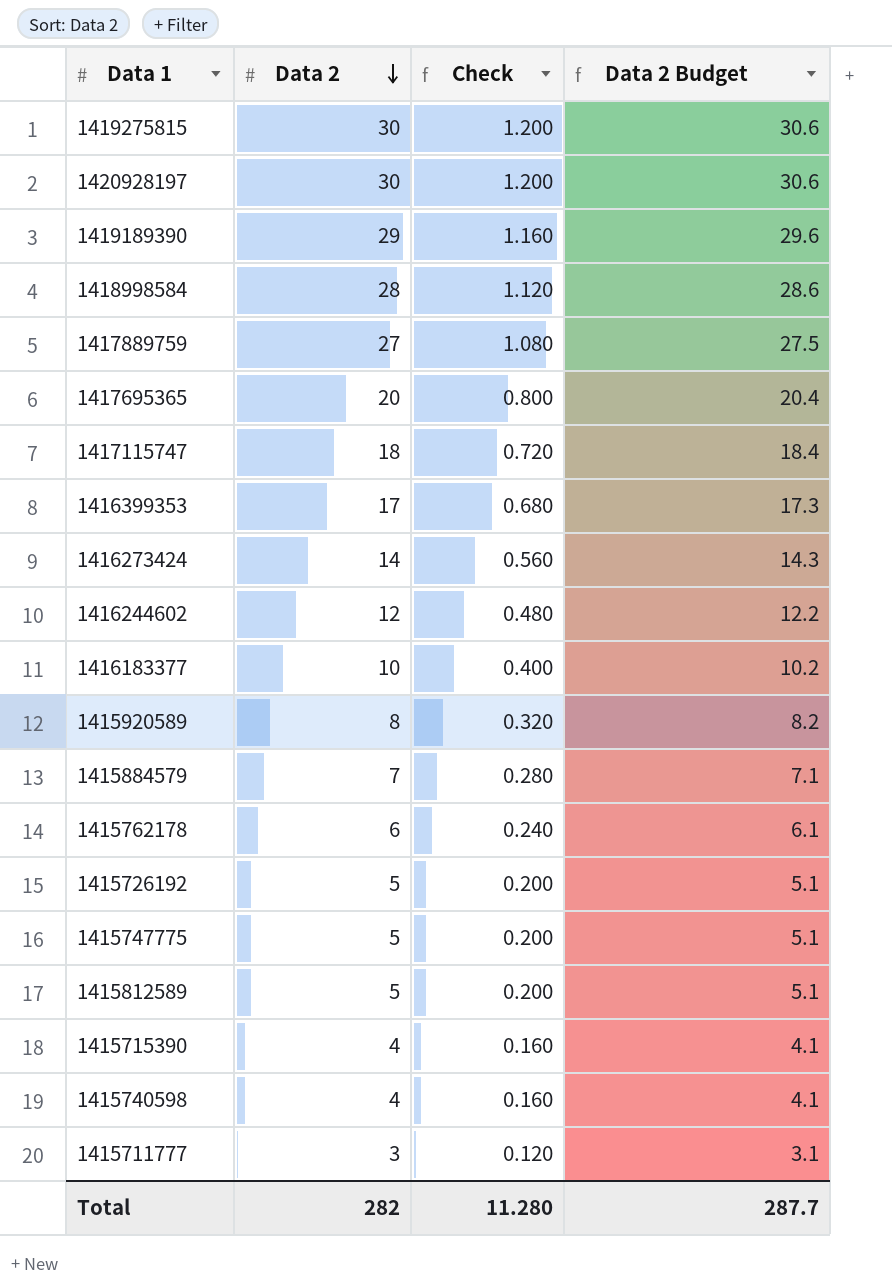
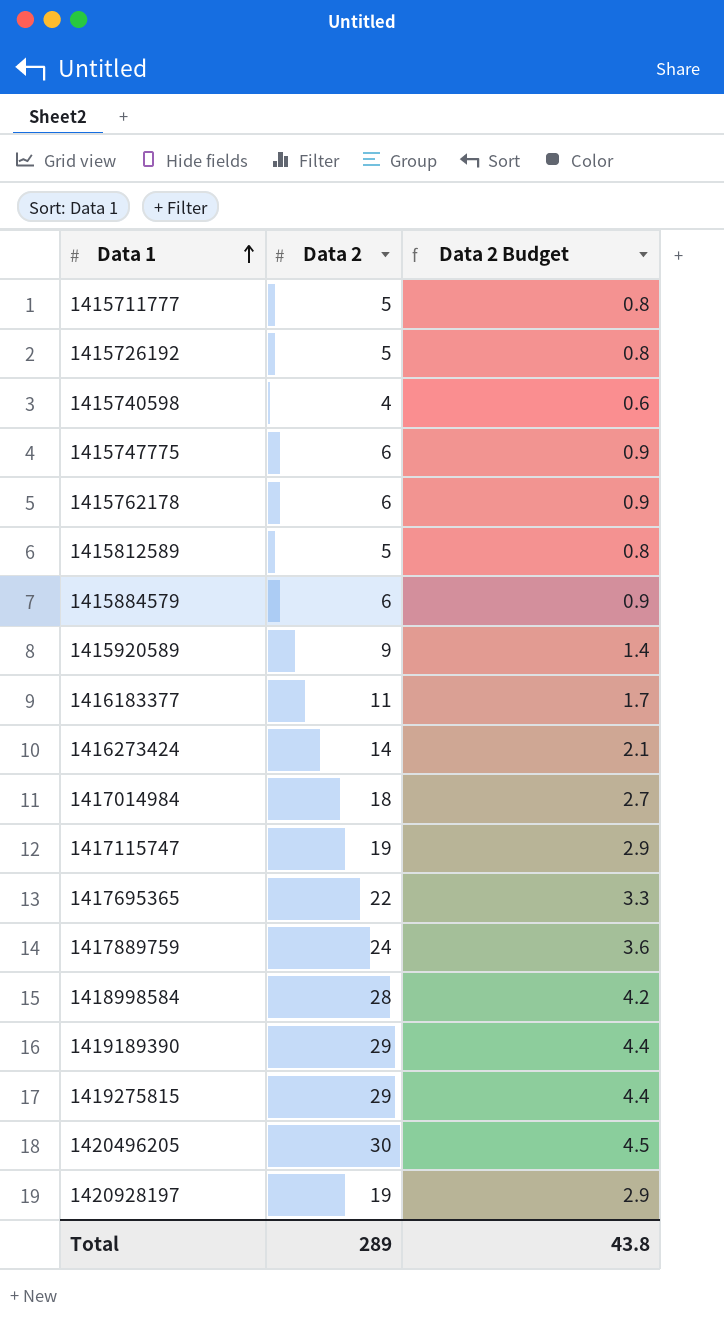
row order: Data 2 descending -> Data 1 ascending
column Check | formula: [Data 2] * 0.04 -> none
column Data 2 Budget | formula: [Data 2] * 1.02 -> [Data 2] * 0.15
row 1416399353: 17 | 0.680 | 17.3 -> none
row 1416244602: 12 | 0.480 | 12.2 -> none
row 1415715390: 4 | 0.160 | 4.1 -> none
1415711777 | Data 2: 3 -> 5
1415747775 | Data 2: 5 -> 6
1415884579 | Data 2: 7 -> 6
1415920589 | Data 2: 8 -> 9
1416183377 | Data 2: 10 -> 11
row 1417014984: none -> 18 | 2.7
1417115747 | Data 2: 18 -> 19
1417695365 | Data 2: 20 -> 22
1417889759 | Data 2: 27 -> 24
1419275815 | Data 2: 30 -> 29
row 1420496205: none -> 30 | 4.5
1420928197 | Data 2: 30 -> 19
Total | Data 2: 282 -> 289
Total | Data 2 Budget: 287.7 -> 43.8

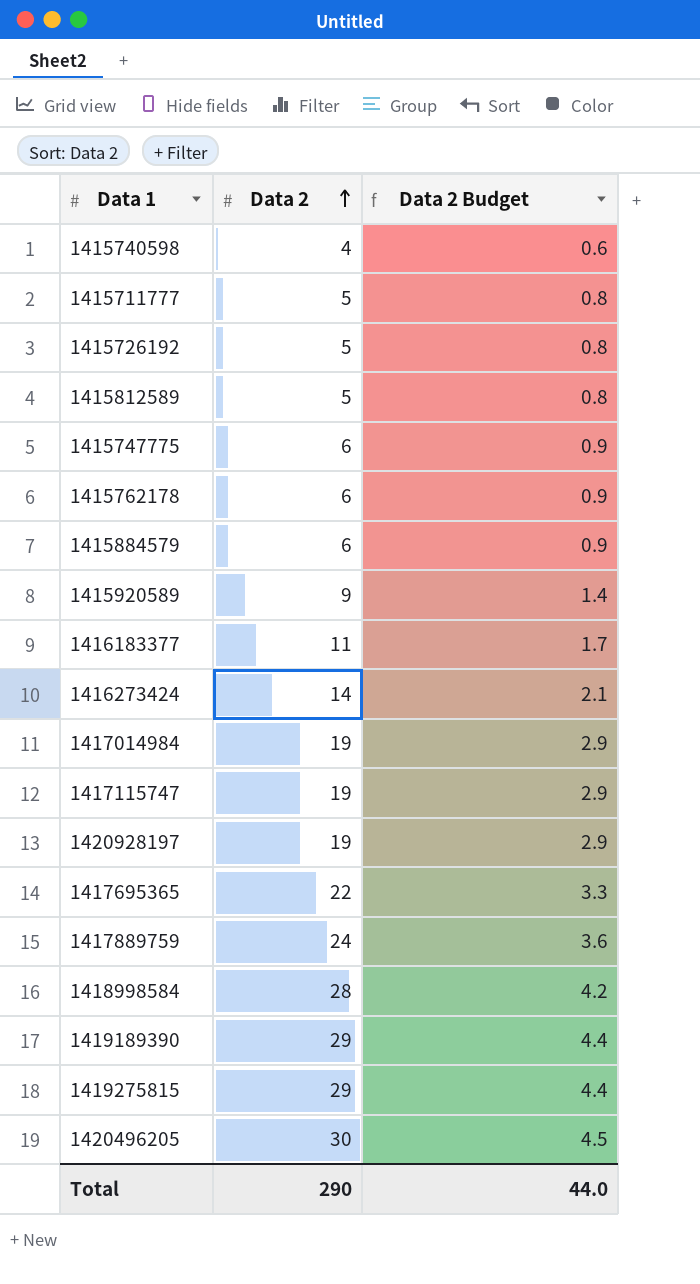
row order: Data 1 ascending -> Data 2 ascending
1417014984 | Data 2: 18 -> 19
1417014984 | Data 2 Budget: 2.7 -> 2.9
Total | Data 2: 289 -> 290
Total | Data 2 Budget: 43.8 -> 44.0

